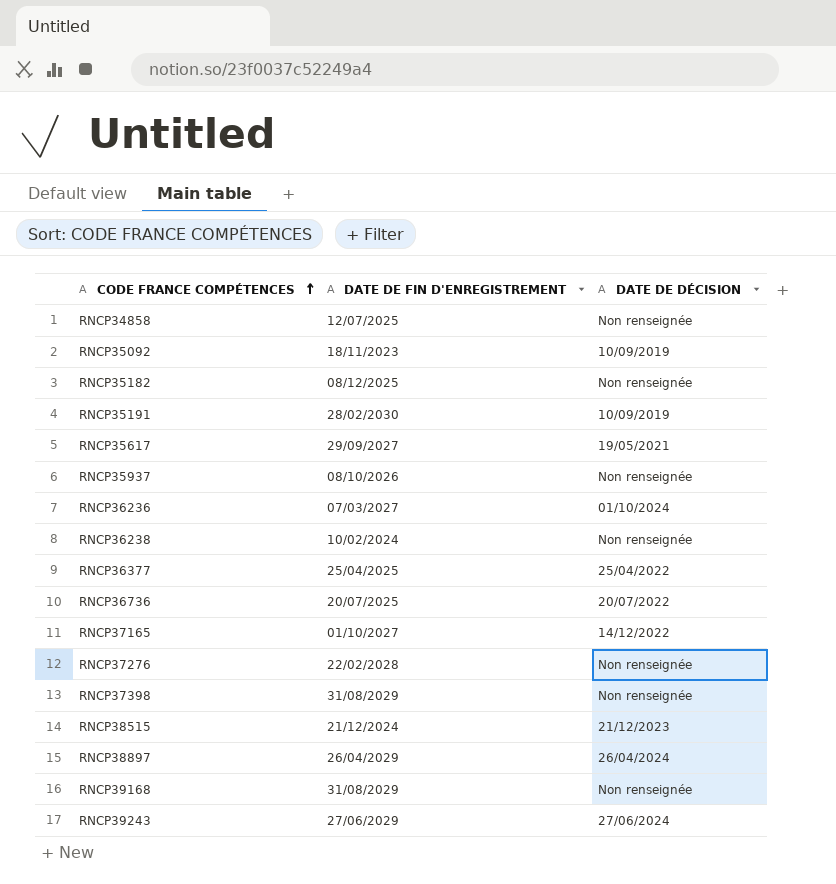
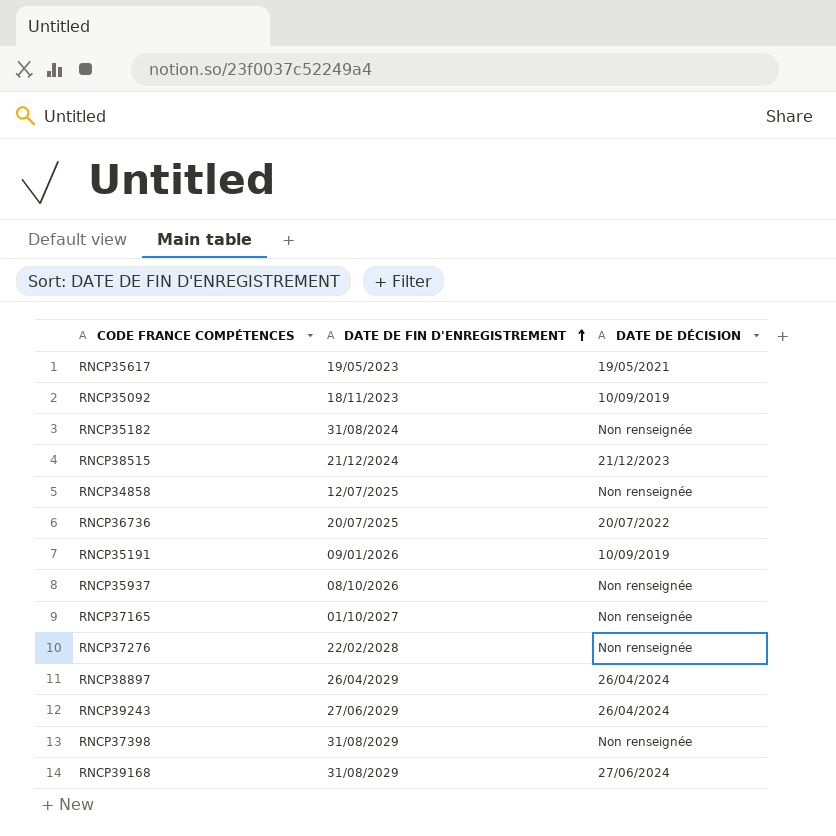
row order: CODE FRANCE COMPÉTENCES ascending -> DATE DE FIN D'ENREGISTREMENT ascending
row RNCP36236: 07/03/2027 | 01/10/2024 -> none
row RNCP36238: 10/02/2024 | Non renseignée -> none
row RNCP36377: 25/04/2025 | 25/04/2022 -> none
RNCP35617 | DATE DE FIN D'ENREGISTREMENT: 29/09/2027 -> 19/05/2023
RNCP35182 | DATE DE FIN D'ENREGISTREMENT: 08/12/2025 -> 31/08/2024
RNCP35191 | DATE DE FIN D'ENREGISTREMENT: 28/02/2030 -> 09/01/2026
RNCP37165 | DATE DE DÉCISION: 14/12/2022 -> Non renseignée
RNCP39243 | DATE DE DÉCISION: 27/06/2024 -> 26/04/2024
RNCP39168 | DATE DE DÉCISION: Non renseignée -> 27/06/2024

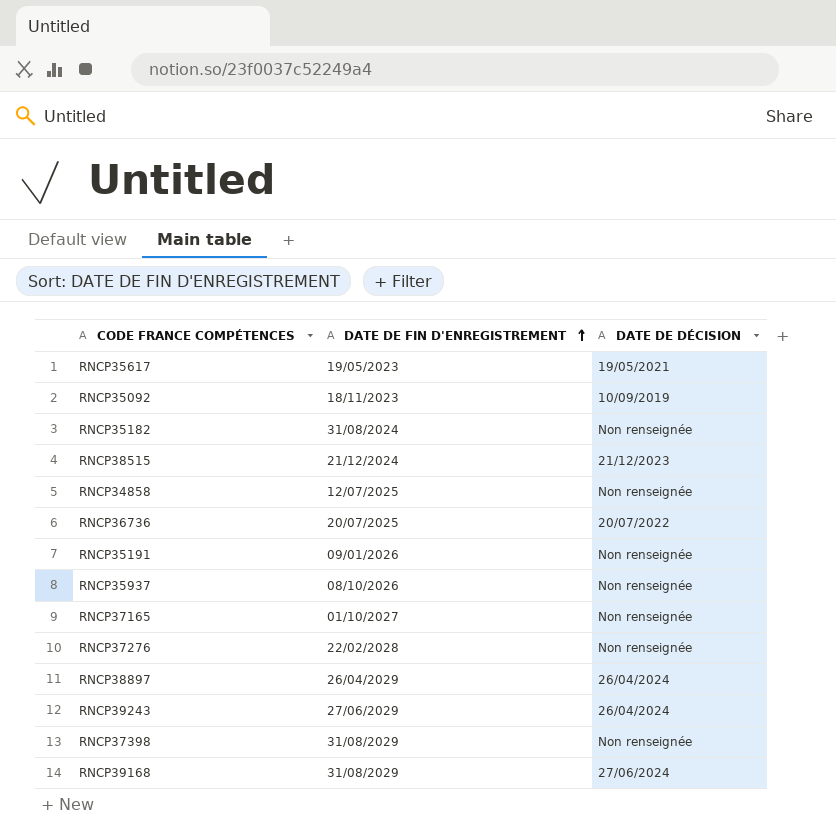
RNCP35191 | DATE DE DÉCISION: 10/09/2019 -> Non renseignée

